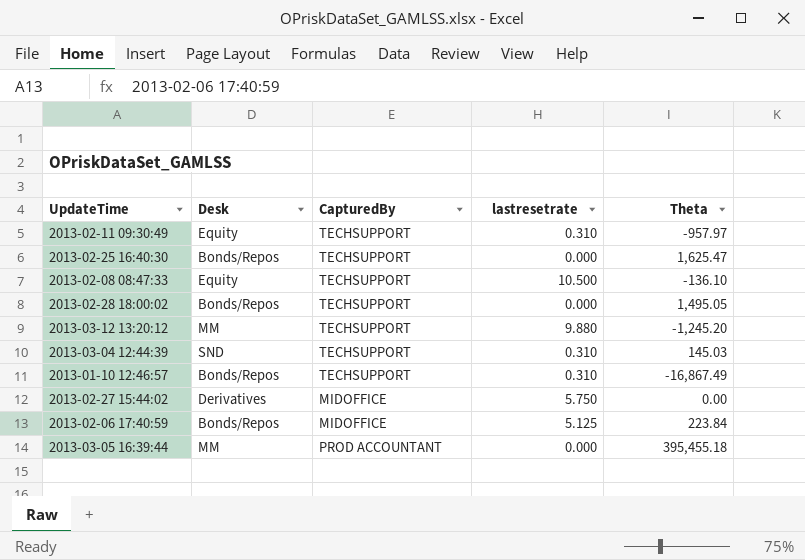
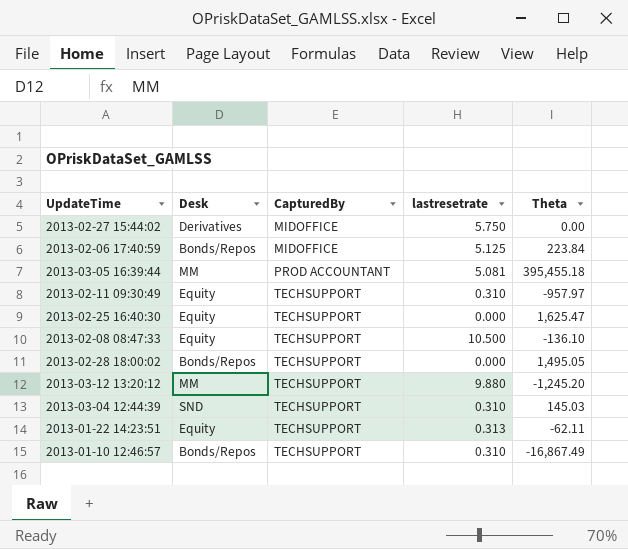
row order: none -> CapturedBy ascending
2013-03-05 16:39:44 | lastresetrate: 0.000 -> 5.081
2013-02-25 16:40:30 | Desk: Bonds/Repos -> Equity
row 2013-01-22 14:23:51: none -> Equity | TECHSUPPORT | 0.313 | -62.11

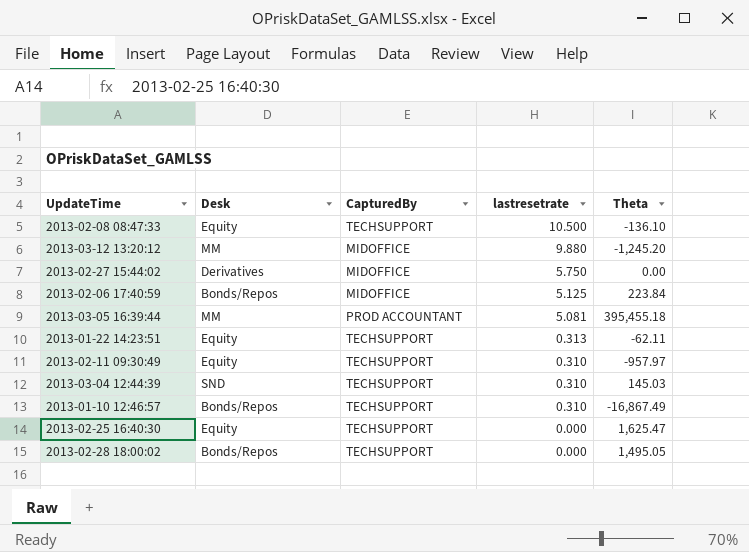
row order: CapturedBy ascending -> lastresetrate descending
2013-03-12 13:20:12 | CapturedBy: TECHSUPPORT -> MIDOFFICE

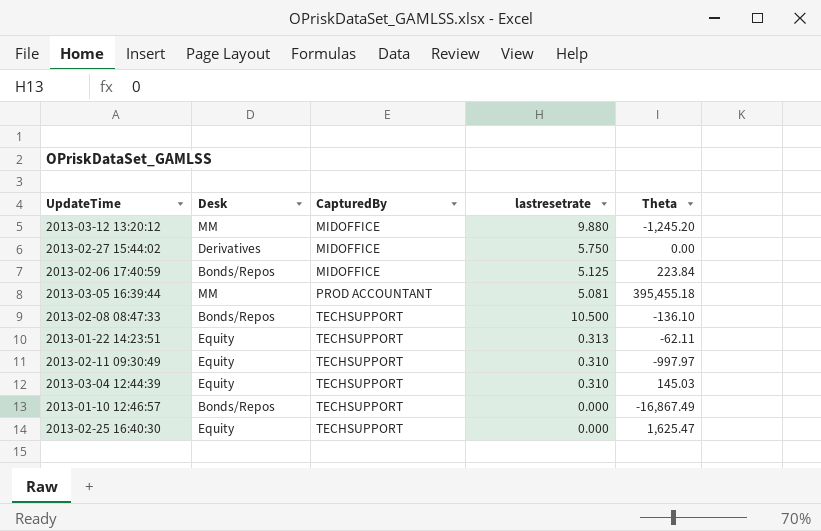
row order: lastresetrate descending -> CapturedBy ascending
row 2013-02-28 18:00:02: Bonds/Repos | TECHSUPPORT | 0.000 | 1,495.05 -> none
2013-02-08 08:47:33 | Desk: Equity -> Bonds/Repos
2013-02-11 09:30:49 | Theta: -957.97 -> -997.97
2013-03-04 12:44:39 | Desk: SND -> Equity
2013-01-10 12:46:57 | lastresetrate: 0.310 -> 0.000

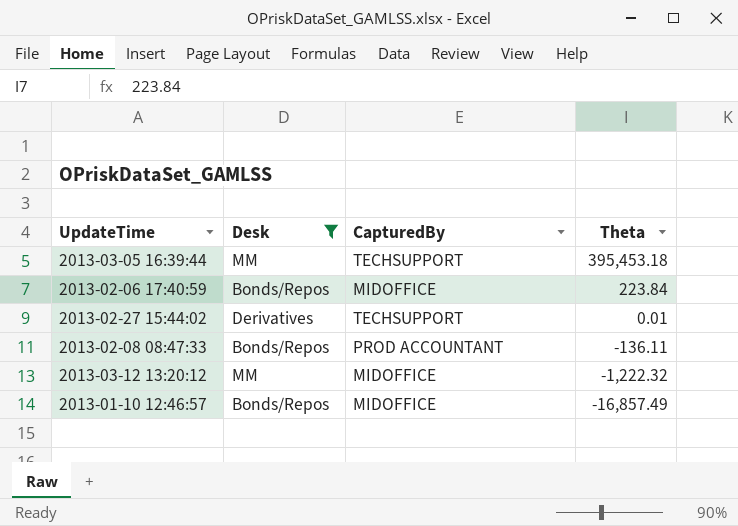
filter: none -> Desk != Equity
row order: CapturedBy ascending -> Theta descending
column lastresetrate | position: 4 -> none
2013-03-05 16:39:44 | CapturedBy: PROD ACCOUNTANT -> TECHSUPPORT
2013-03-05 16:39:44 | Theta: 395,455.18 -> 395,453.18
2013-02-27 15:44:02 | CapturedBy: MIDOFFICE -> TECHSUPPORT
2013-02-27 15:44:02 | Theta: 0.00 -> 0.01
2013-02-08 08:47:33 | CapturedBy: TECHSUPPORT -> PROD ACCOUNTANT
2013-02-08 08:47:33 | Theta: -136.10 -> -136.11
2013-03-12 13:20:12 | Theta: -1,245.20 -> -1,222.32
2013-01-10 12:46:57 | CapturedBy: TECHSUPPORT -> MIDOFFICE
2013-01-10 12:46:57 | Theta: -16,867.49 -> -16,857.49

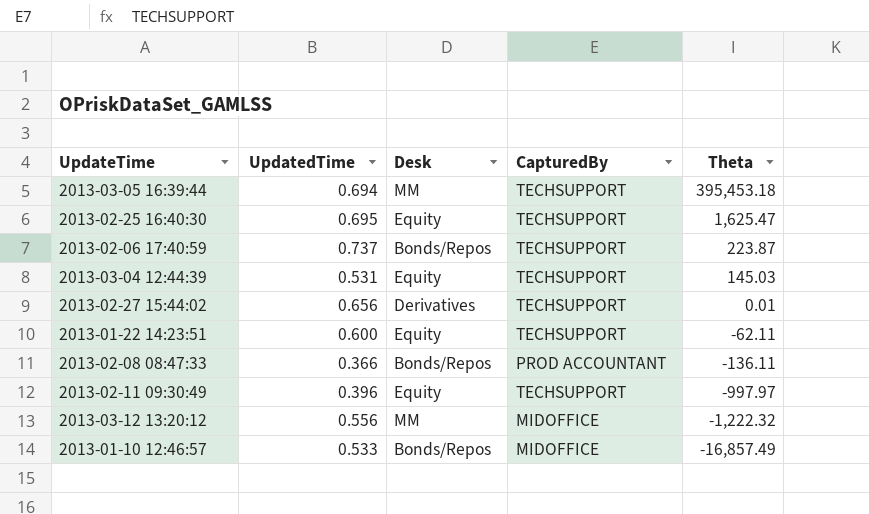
filter: Desk != Equity -> none
column UpdatedTime | position: none -> 2
2013-02-06 17:40:59 | CapturedBy: MIDOFFICE -> TECHSUPPORT
2013-02-06 17:40:59 | Theta: 223.84 -> 223.87

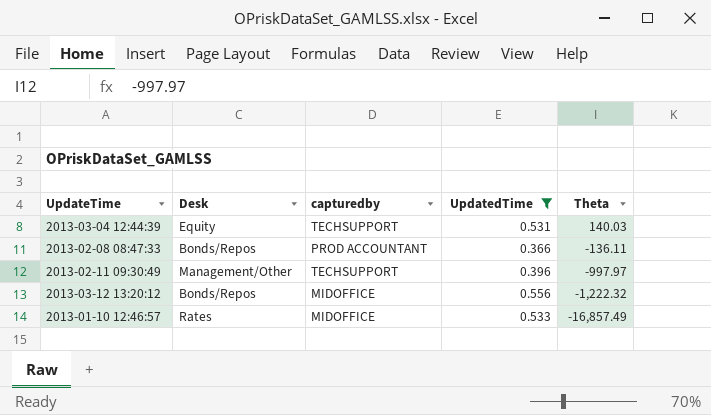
filter: none -> UpdatedTime <= 0.556
column name: CapturedBy -> capturedby
column UpdatedTime | position: 2 -> 4
2013-03-04 12:44:39 | Theta: 145.03 -> 140.03
2013-02-11 09:30:49 | Desk: Equity -> Management/Other
2013-03-12 13:20:12 | Desk: MM -> Bonds/Repos
2013-01-10 12:46:57 | Desk: Bonds/Repos -> Rates

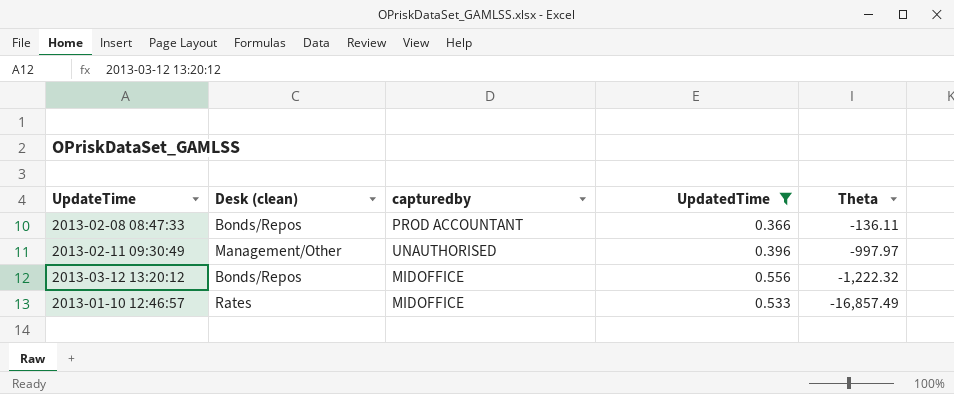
column name: Desk -> Desk (clean)
row 2013-03-04 12:44:39: Equity | TECHSUPPORT | 0.531 | 140.03 -> none
2013-02-11 09:30:49 | capturedby: TECHSUPPORT -> UNAUTHORISED

